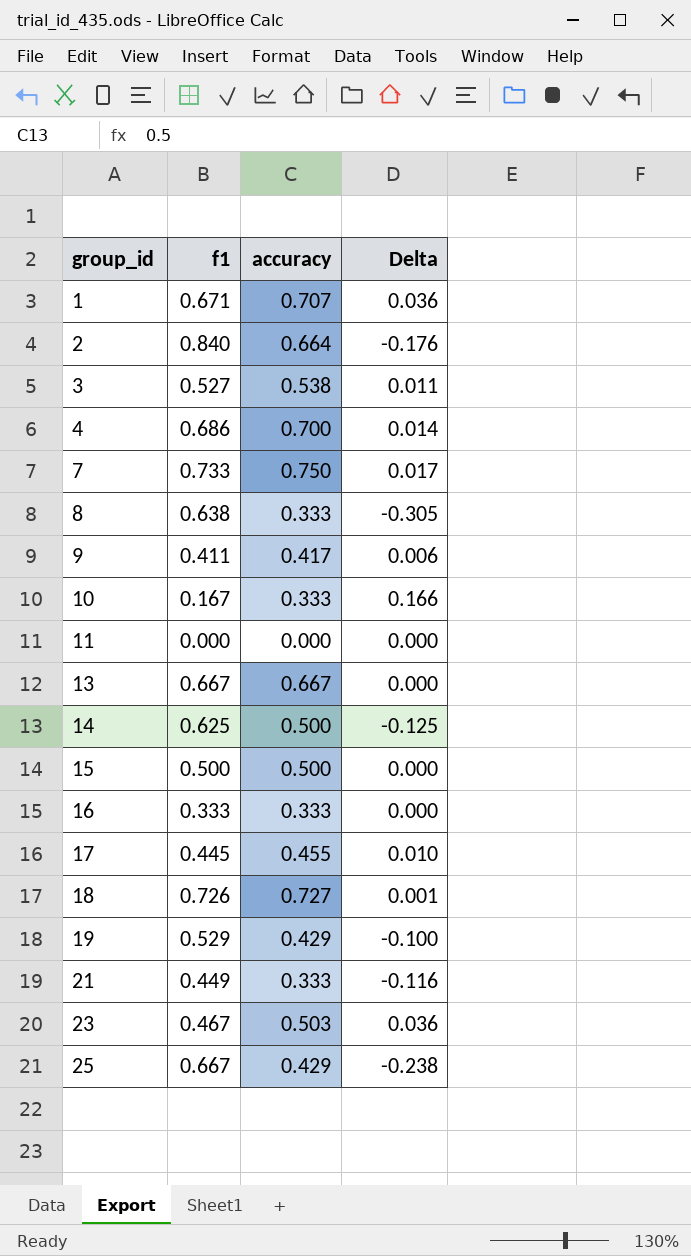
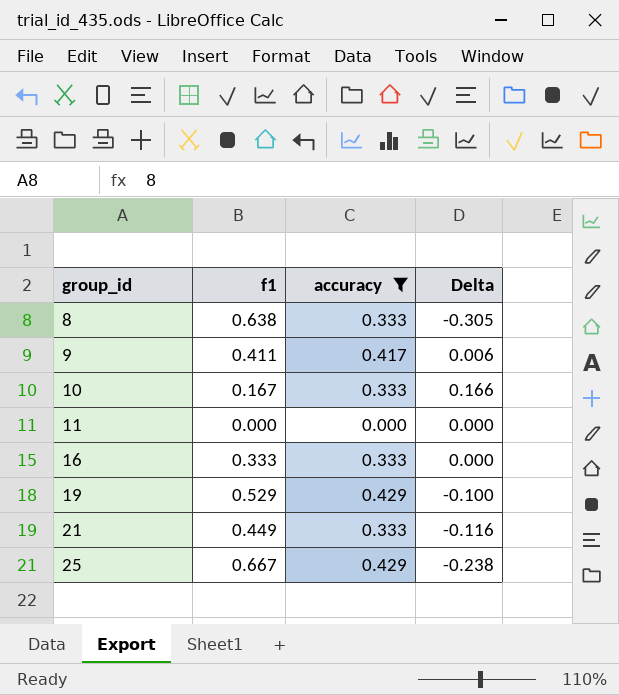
filter: none -> accuracy <= 0.429

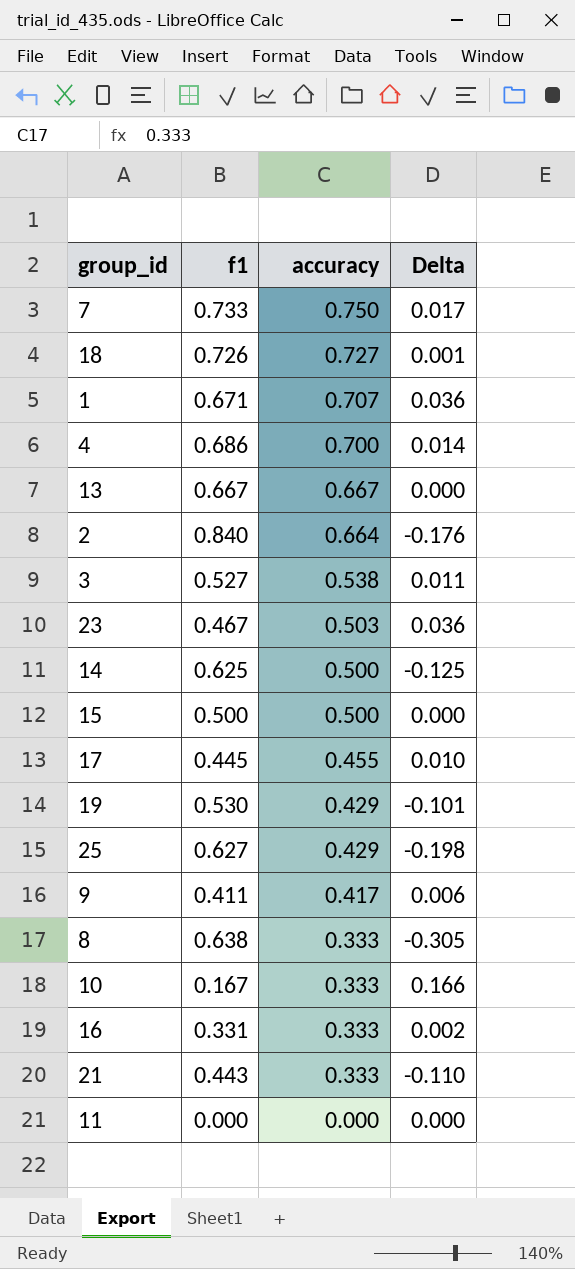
filter: accuracy <= 0.429 -> none
row order: group_id ascending -> accuracy descending
19 | f1: 0.529 -> 0.530
19 | Delta: -0.100 -> -0.101
25 | f1: 0.667 -> 0.627
25 | Delta: -0.238 -> -0.198
16 | f1: 0.333 -> 0.331
16 | Delta: 0.000 -> 0.002
21 | f1: 0.449 -> 0.443
21 | Delta: -0.116 -> -0.110

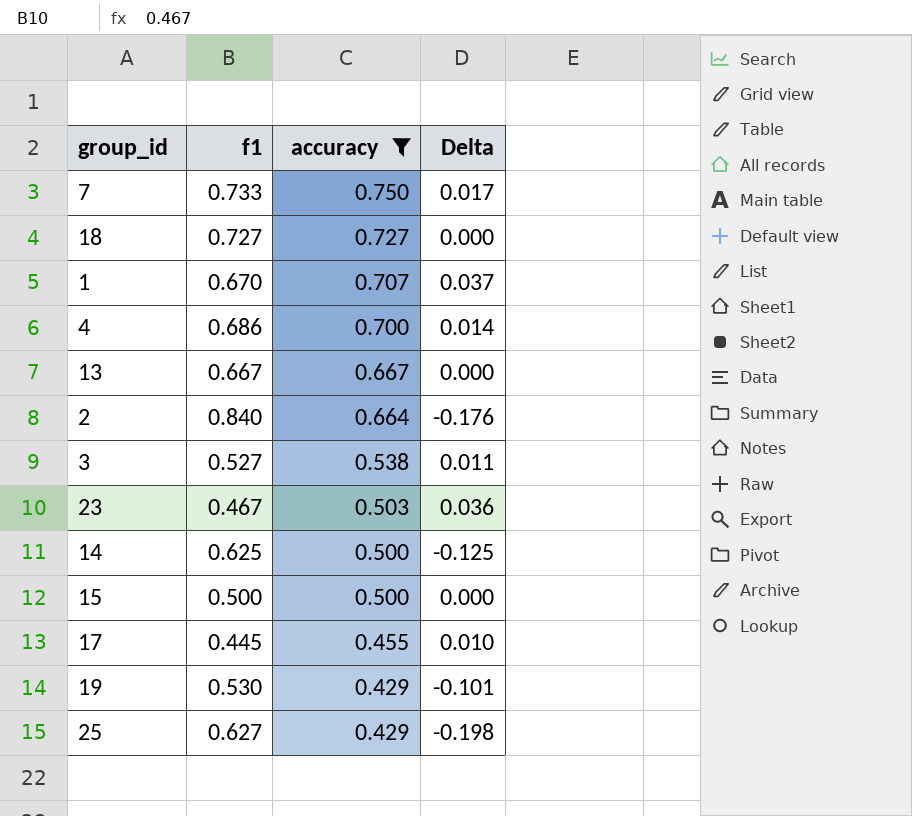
filter: none -> accuracy >= 0.429
18 | f1: 0.726 -> 0.727
18 | Delta: 0.001 -> 0.000
1 | f1: 0.671 -> 0.670
1 | Delta: 0.036 -> 0.037

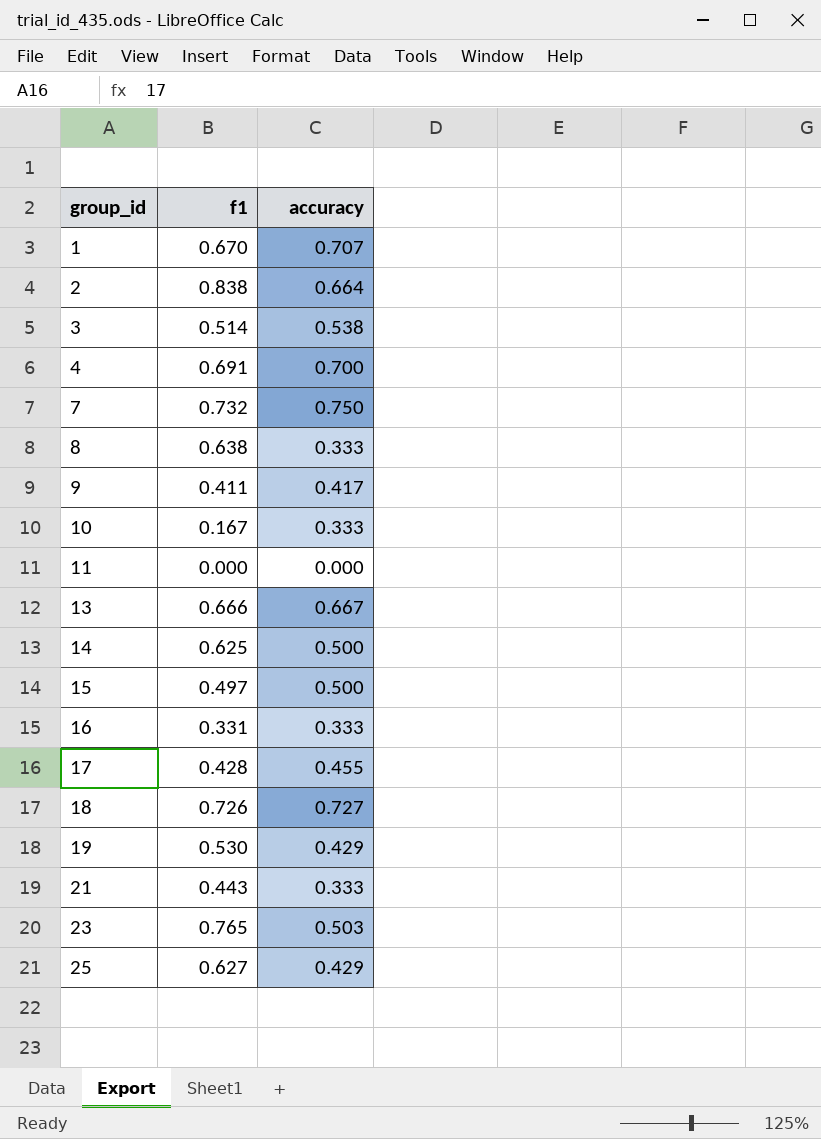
filter: accuracy >= 0.429 -> none
row order: accuracy descending -> group_id ascending
column Delta | formula: [accuracy] - [f1] -> none
2 | f1: 0.840 -> 0.838
3 | f1: 0.527 -> 0.514
4 | f1: 0.686 -> 0.691
7 | f1: 0.733 -> 0.732
13 | f1: 0.667 -> 0.666
15 | f1: 0.500 -> 0.497
17 | f1: 0.445 -> 0.428
18 | f1: 0.727 -> 0.726
23 | f1: 0.467 -> 0.765

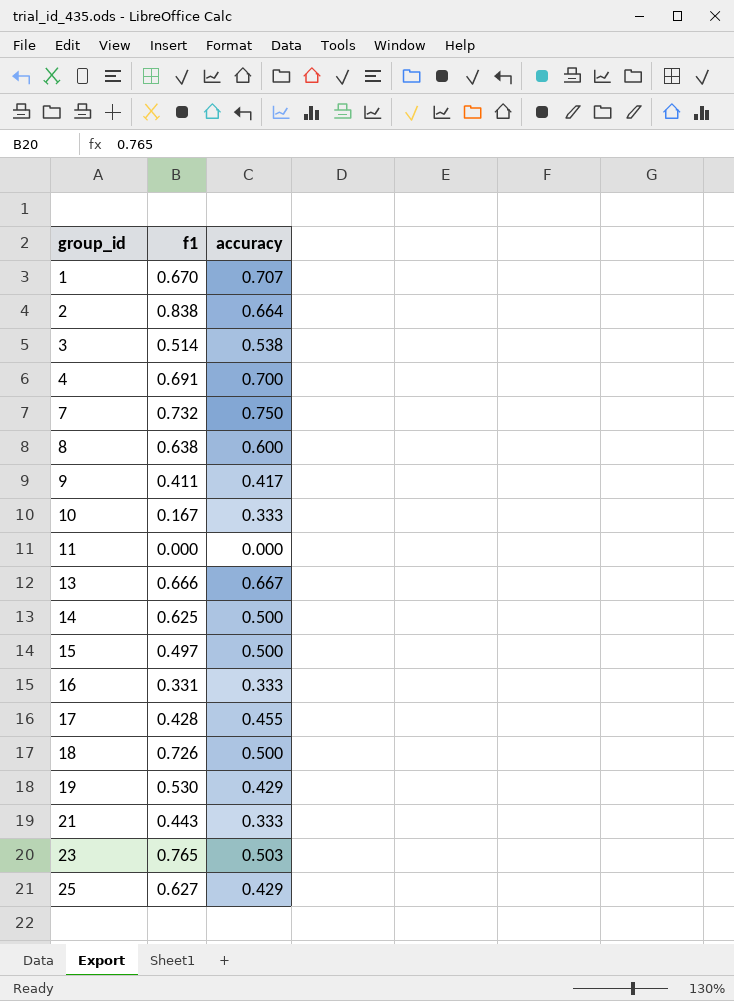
8 | accuracy: 0.333 -> 0.600
18 | accuracy: 0.727 -> 0.500

